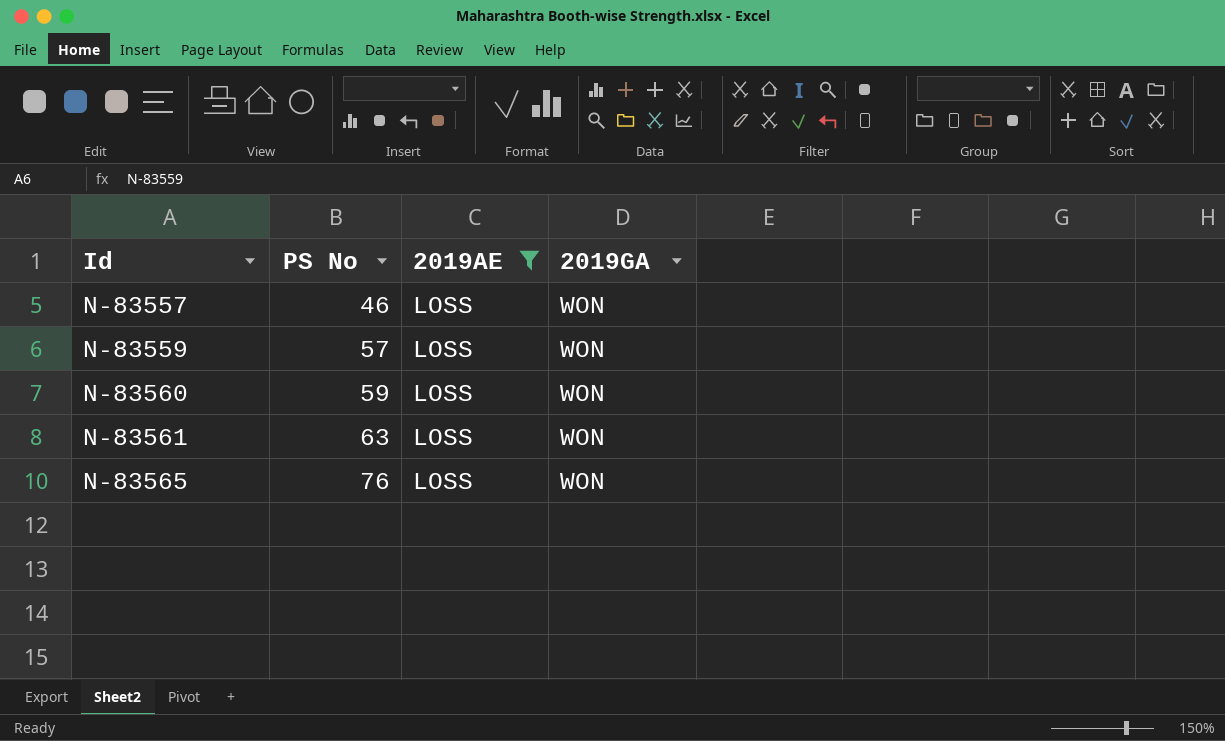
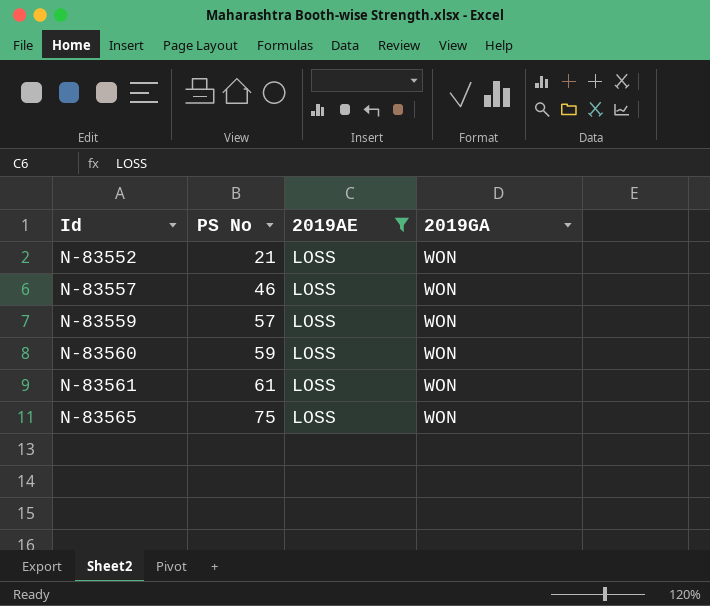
row N-83552: none -> 21 | LOSS | WON
N-83561 | PS No: 63 -> 61
N-83565 | PS No: 76 -> 75

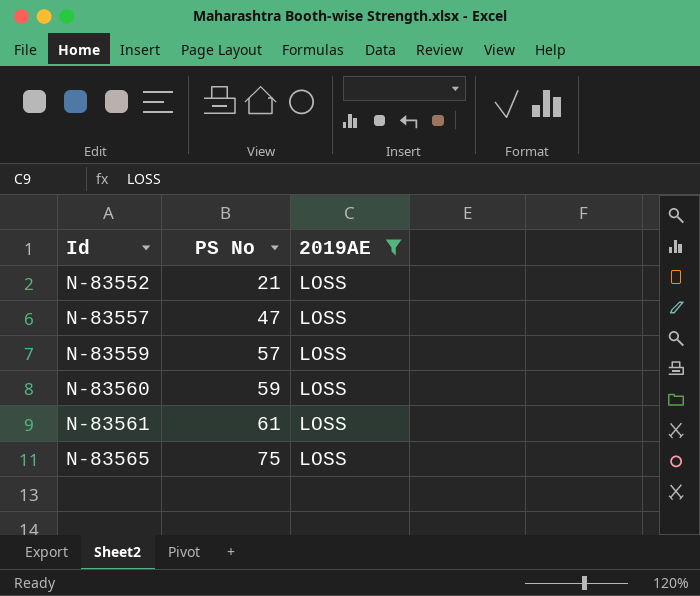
column 2019GA | position: 4 -> none
N-83557 | PS No: 46 -> 47

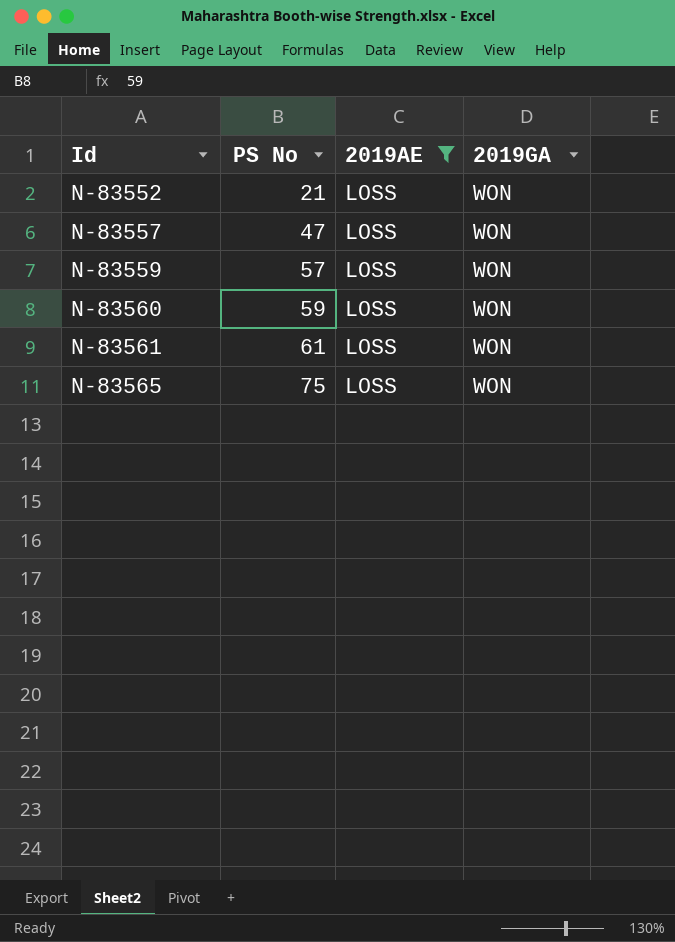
column 2019GA | position: none -> 4

